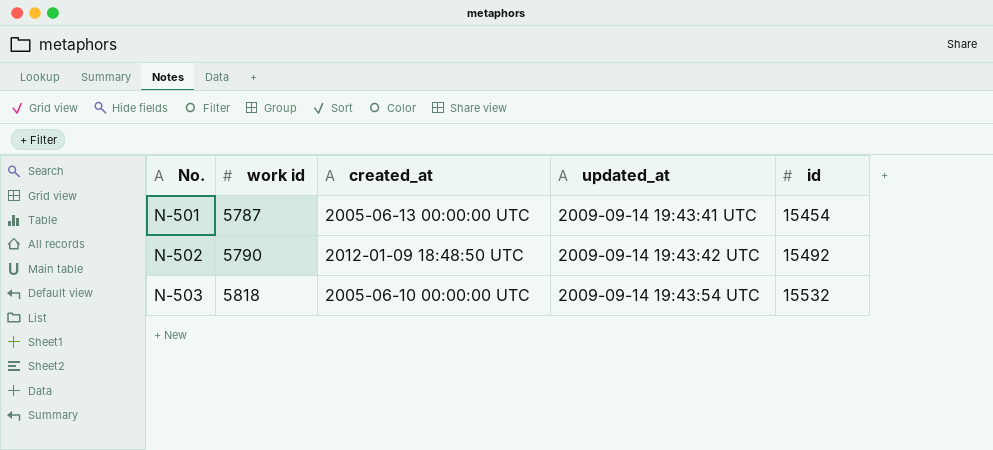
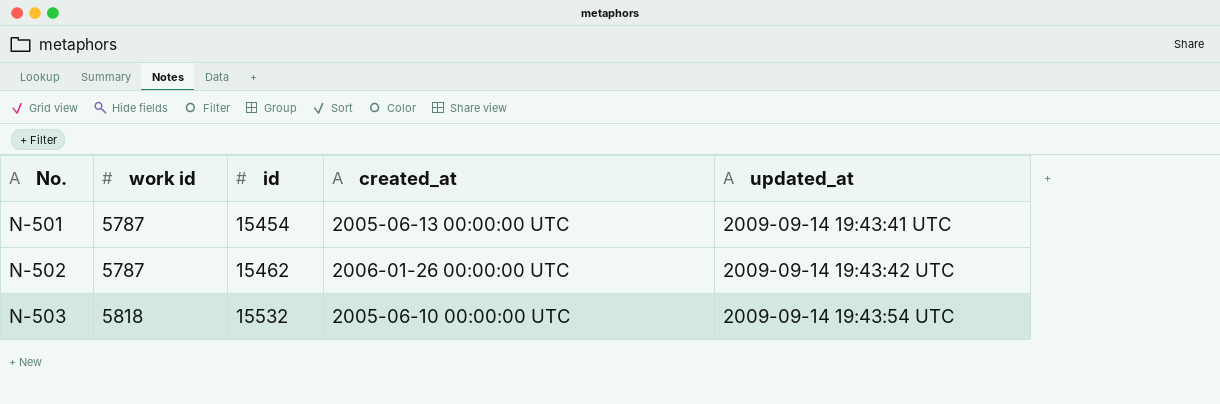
column id | position: 5 -> 3
N-502 | work id: 5790 -> 5787
N-502 | id: 15492 -> 15462
N-502 | created_at: 2012-01-09 18:48:50 UTC -> 2006-01-26 00:00:00 UTC

